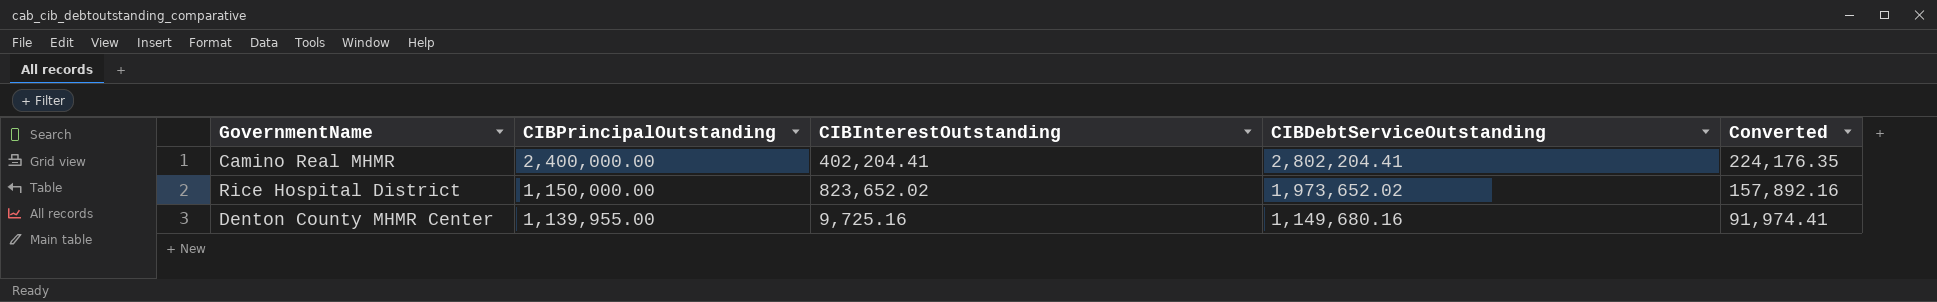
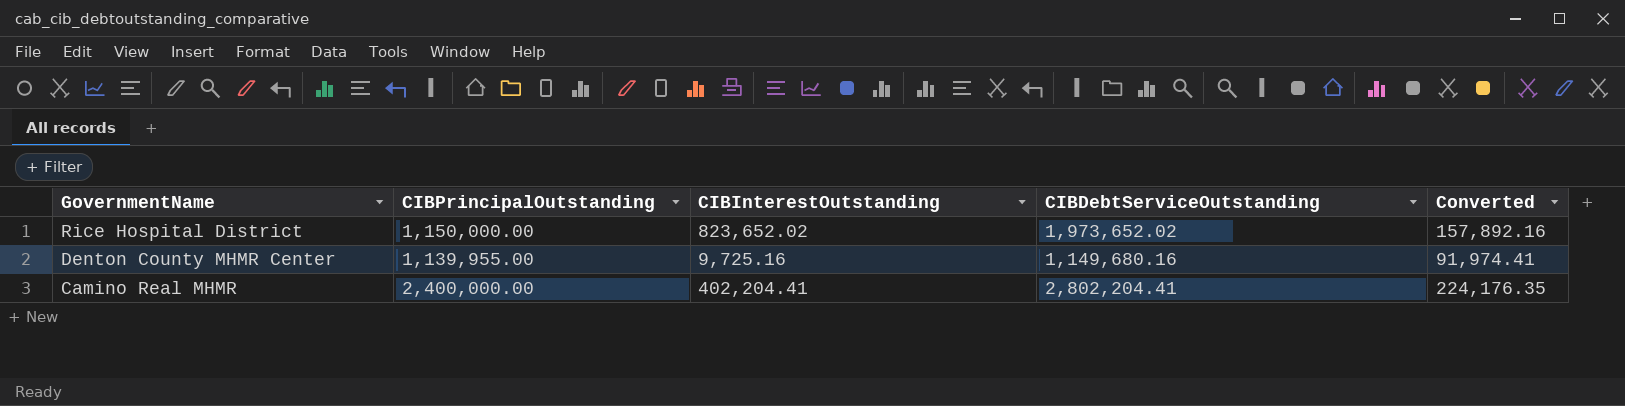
row order: CIBPrincipalOutstanding descending -> GovernmentName descending

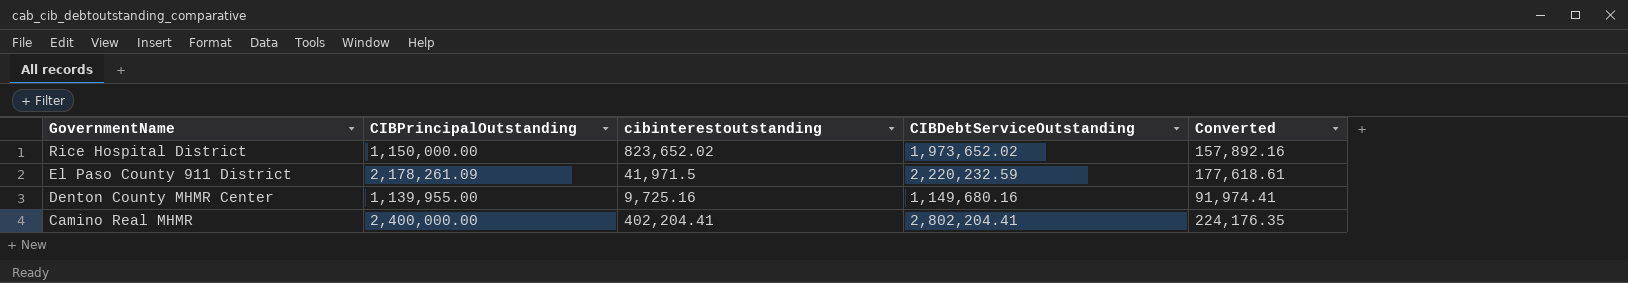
column name: CIBInterestOutstanding -> cibinterestoutstanding
row El Paso County 911 District: none -> 2,178,261.09 | 41,971.5 | 2,220,232.59 | 177,618.61

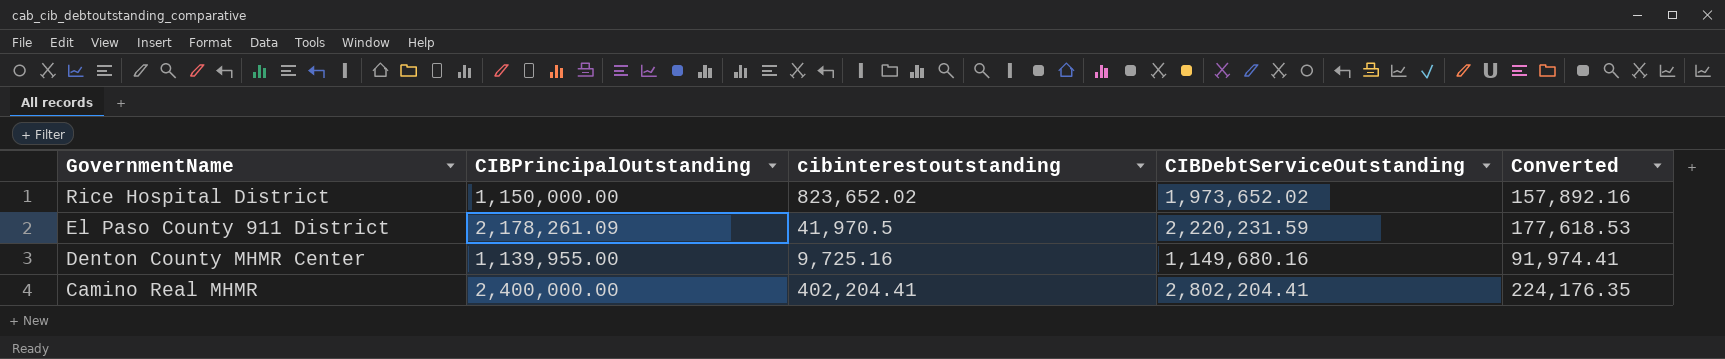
El Paso County 911 District | cibinterestoutstanding: 41,971.5 -> 41,970.5
El Paso County 911 District | CIBDebtServiceOutstanding: 2,220,232.59 -> 2,220,231.59
El Paso County 911 District | Converted: 177,618.61 -> 177,618.53

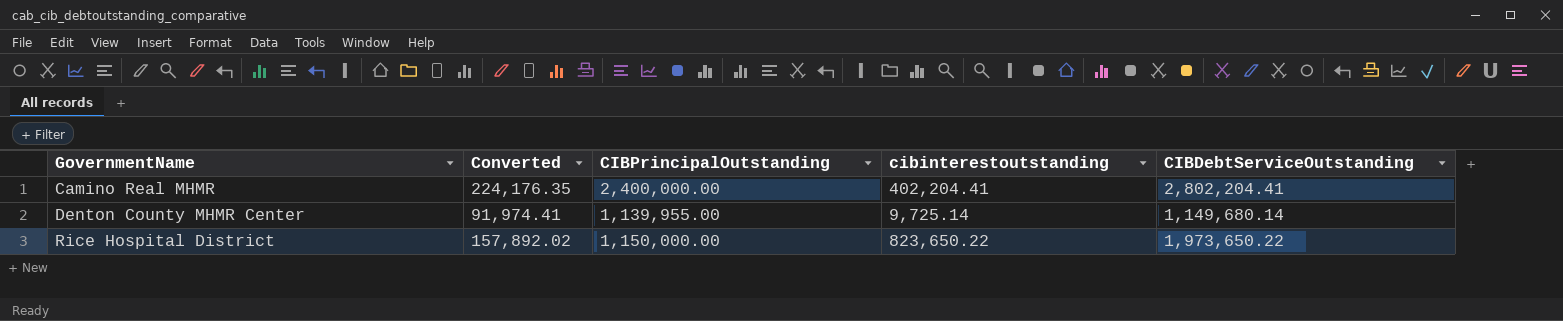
row order: GovernmentName descending -> GovernmentName ascending
column Converted | position: 5 -> 2
row El Paso County 911 District: 2,178,261.09 | 41,970.5 | 2,220,231.59 | 177,618.53 -> none
Denton County MHMR Center | cibinterestoutstanding: 9,725.16 -> 9,725.14
Denton County MHMR Center | CIBDebtServiceOutstanding: 1,149,680.16 -> 1,149,680.14
Rice Hospital District | Converted: 157,892.16 -> 157,892.02
Rice Hospital District | cibinterestoutstanding: 823,652.02 -> 823,650.22
Rice Hospital District | CIBDebtServiceOutstanding: 1,973,652.02 -> 1,973,650.22

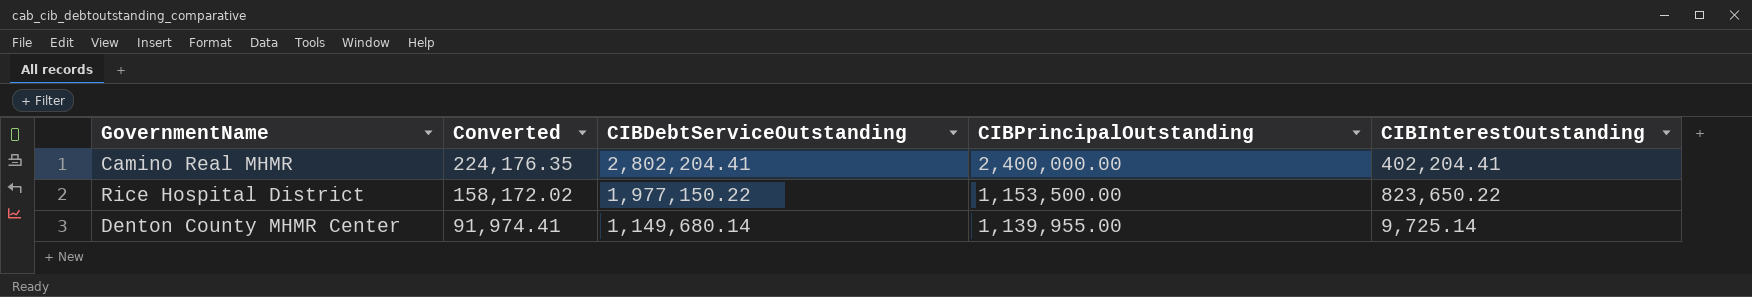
row order: GovernmentName ascending -> Converted descending
column CIBDebtServiceOutstanding | position: 5 -> 3
column name: cibinterestoutstanding -> CIBInterestOutstanding
Rice Hospital District | Converted: 157,892.02 -> 158,172.02
Rice Hospital District | CIBDebtServiceOutstanding: 1,973,650.22 -> 1,977,150.22
Rice Hospital District | CIBPrincipalOutstanding: 1,150,000.00 -> 1,153,500.00

